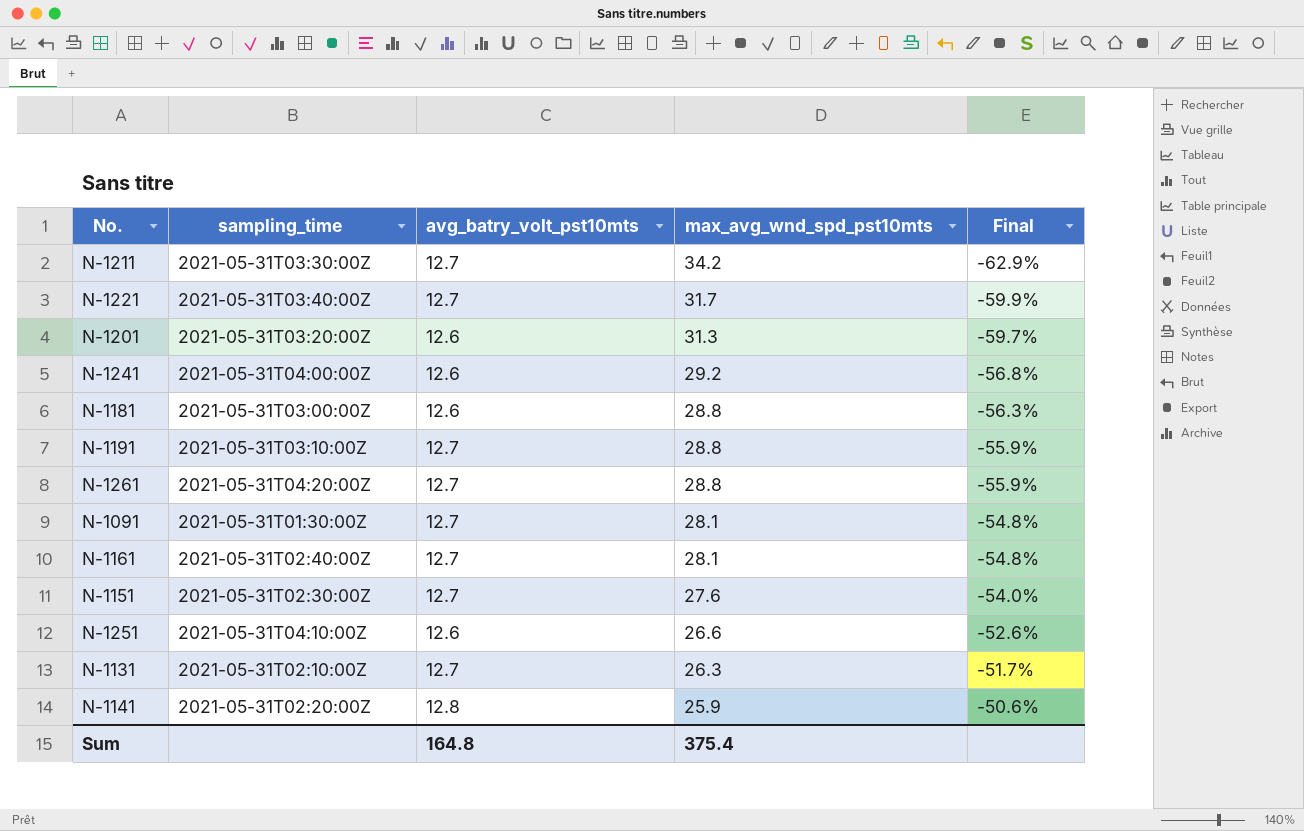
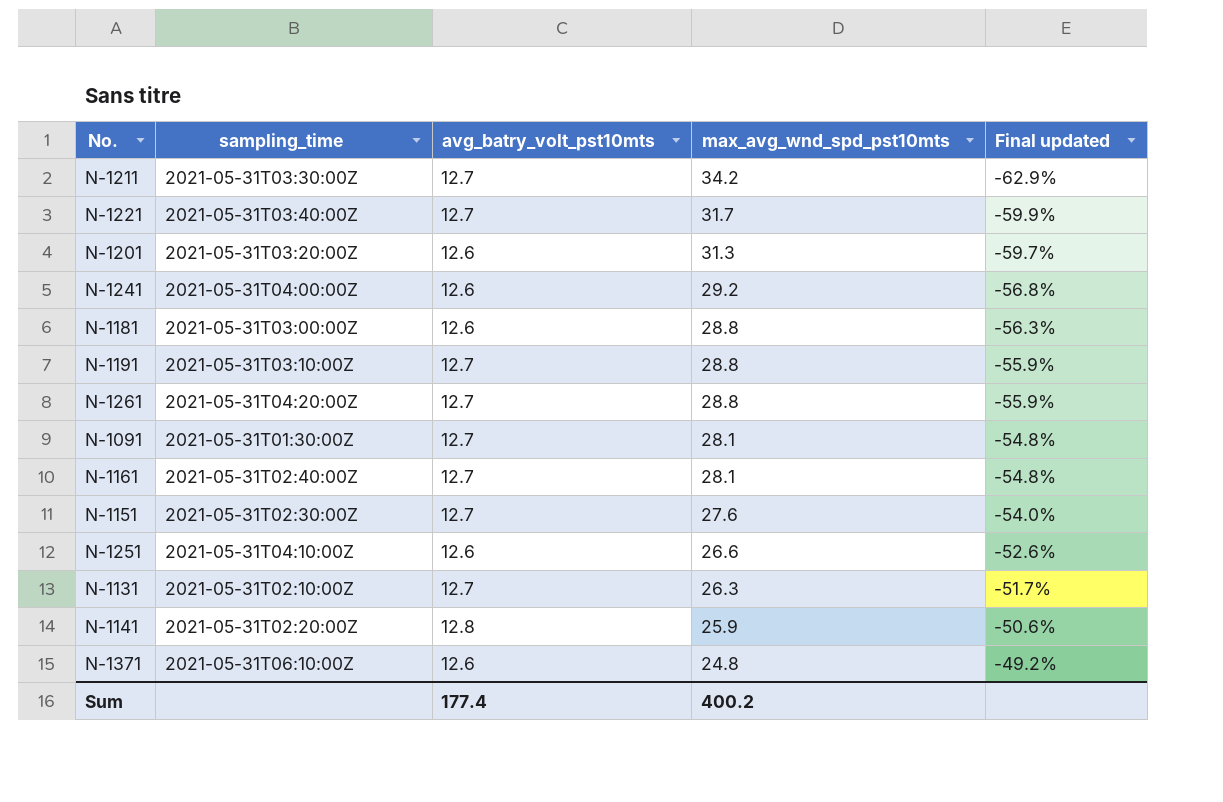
column name: Final -> Final updated
row N-1371: none -> 2021-05-31T06:10:00Z | 12.6 | 24.8 | -49.2%
Sum | avg_batry_volt_pst10mts: 164.8 -> 177.4
Sum | max_avg_wnd_spd_pst10mts: 375.4 -> 400.2

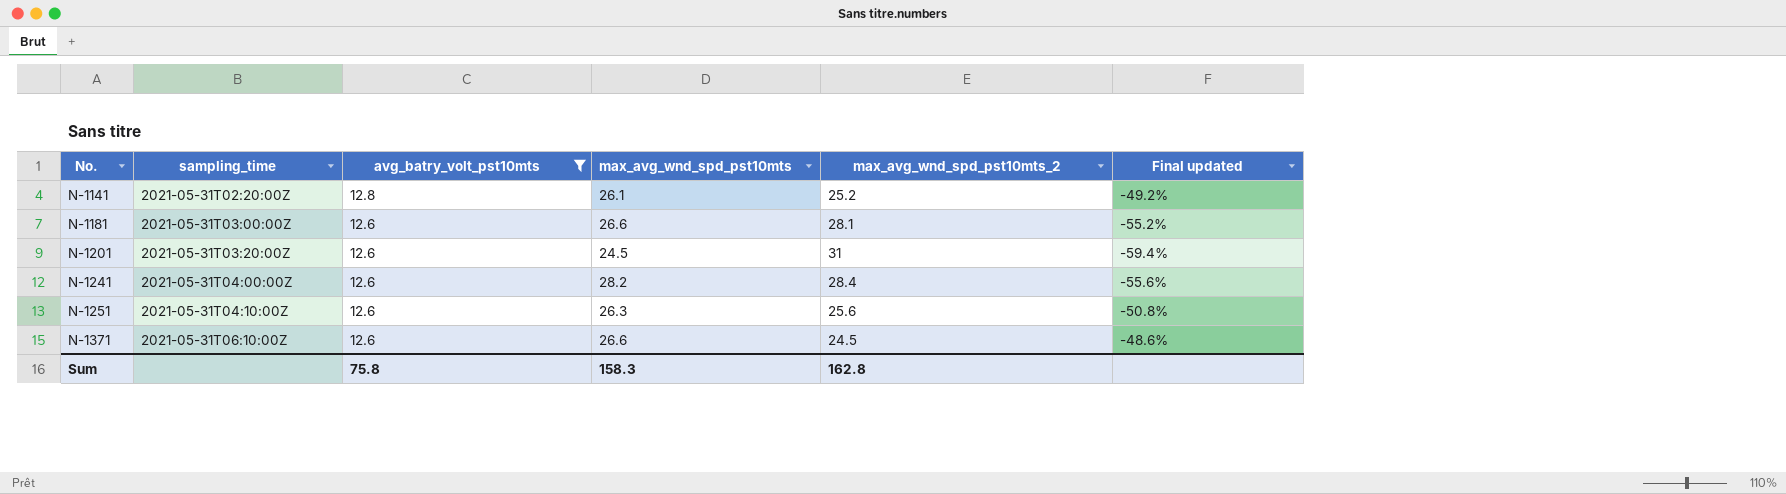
filter: none -> avg_batry_volt_pst10mts != 12.7
row order: max_avg_wnd_spd_pst10mts descending -> No. ascending
column max_avg_wnd_spd_pst10mts_2 | position: none -> 5
column Final updated | formula: ([avg_batry_volt_pst10mts] - [max_avg_wnd_spd_pst10mts]) / [max_avg_wnd_spd_pst10mts] -> ([avg_batry_volt_pst10mts] - [max_avg_wnd_spd_pst10mts_2]) / [max_avg_wnd_spd_pst10mts_2]
N-1141 | max_avg_wnd_spd_pst10mts: 25.9 -> 26.1
N-1181 | max_avg_wnd_spd_pst10mts: 28.8 -> 26.6
N-1201 | max_avg_wnd_spd_pst10mts: 31.3 -> 24.5
N-1241 | max_avg_wnd_spd_pst10mts: 29.2 -> 28.2
N-1251 | max_avg_wnd_spd_pst10mts: 26.6 -> 26.3
N-1371 | max_avg_wnd_spd_pst10mts: 24.8 -> 26.6
Sum | avg_batry_volt_pst10mts: 177.4 -> 75.8
Sum | max_avg_wnd_spd_pst10mts: 400.2 -> 158.3

